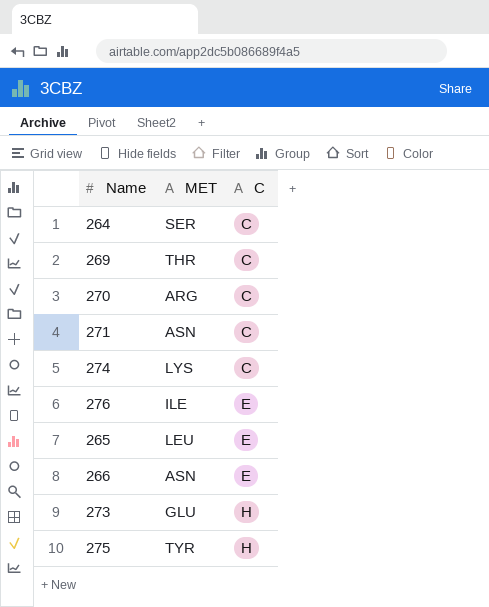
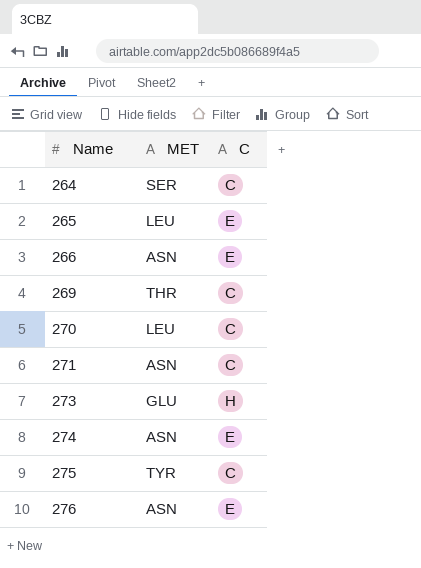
row order: C ascending -> Name ascending
270 | MET: ARG -> LEU
274 | MET: LYS -> ASN
274 | C: C -> E
275 | C: H -> C
276 | MET: ILE -> ASN

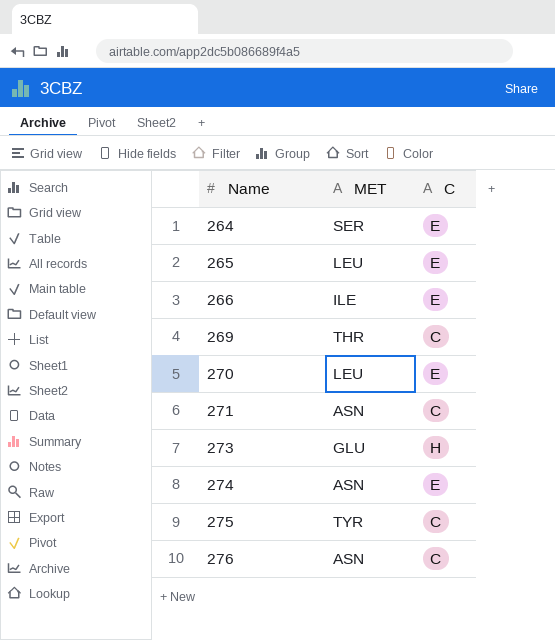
264 | C: C -> E
266 | MET: ASN -> ILE
270 | C: C -> E
276 | C: E -> C

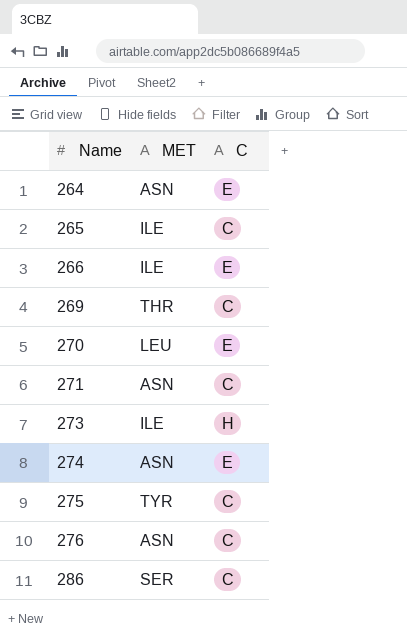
264 | MET: SER -> ASN
265 | MET: LEU -> ILE
265 | C: E -> C
273 | MET: GLU -> ILE
row 286: none -> SER | C

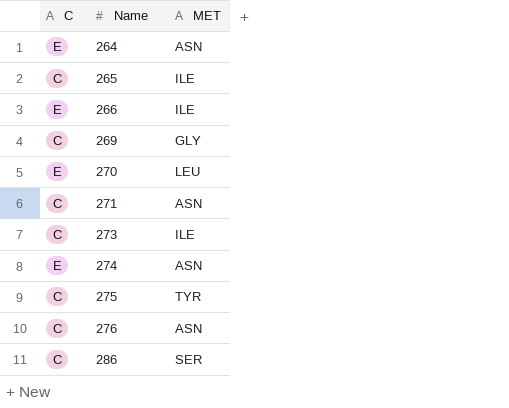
column C | position: 3 -> 1
269 | MET: THR -> GLY
273 | C: H -> C

